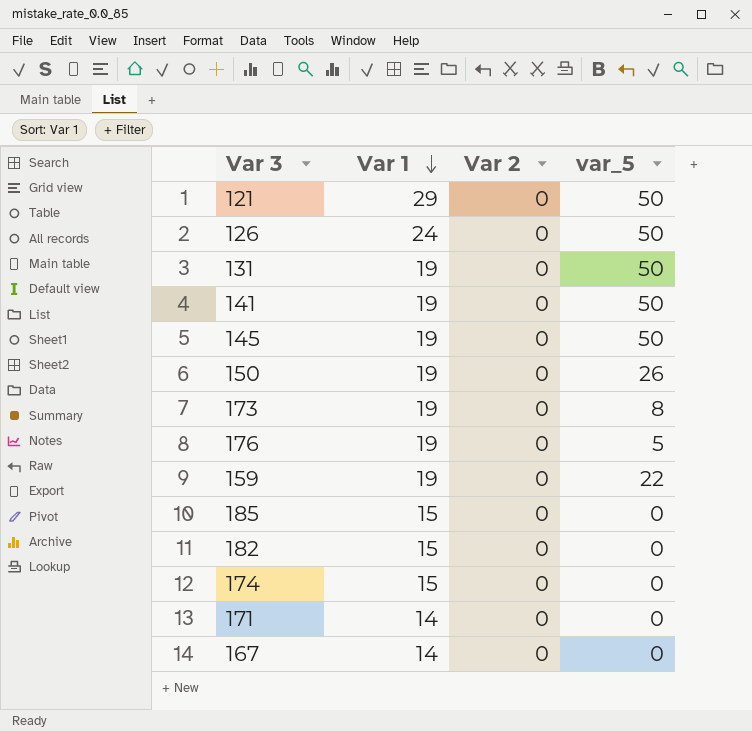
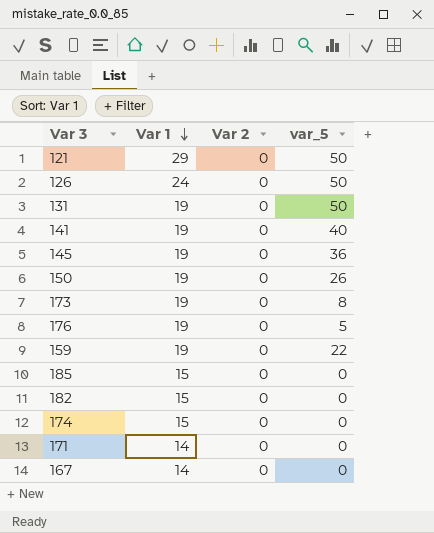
141 | var_5: 50 -> 40
145 | var_5: 50 -> 36

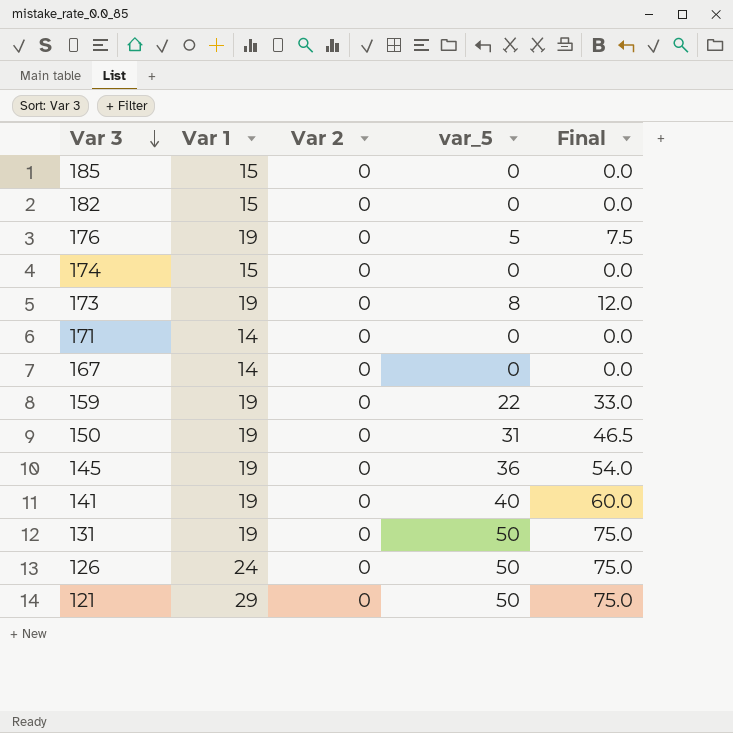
row order: Var 1 descending -> Var 3 descending
column Final | formula: none -> [var_5] * 1.5
150 | var_5: 26 -> 31

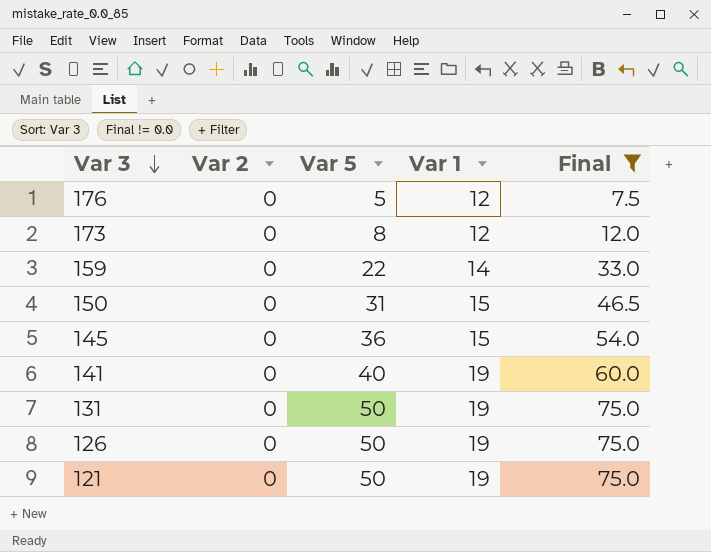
filter: none -> Final != 0.0
column name: var_5 -> Var 5
column Var 1 | position: 2 -> 4
176 | Var 1: 19 -> 12
173 | Var 1: 19 -> 12
159 | Var 1: 19 -> 14
150 | Var 1: 19 -> 15
145 | Var 1: 19 -> 15
126 | Var 1: 24 -> 19
121 | Var 1: 29 -> 19

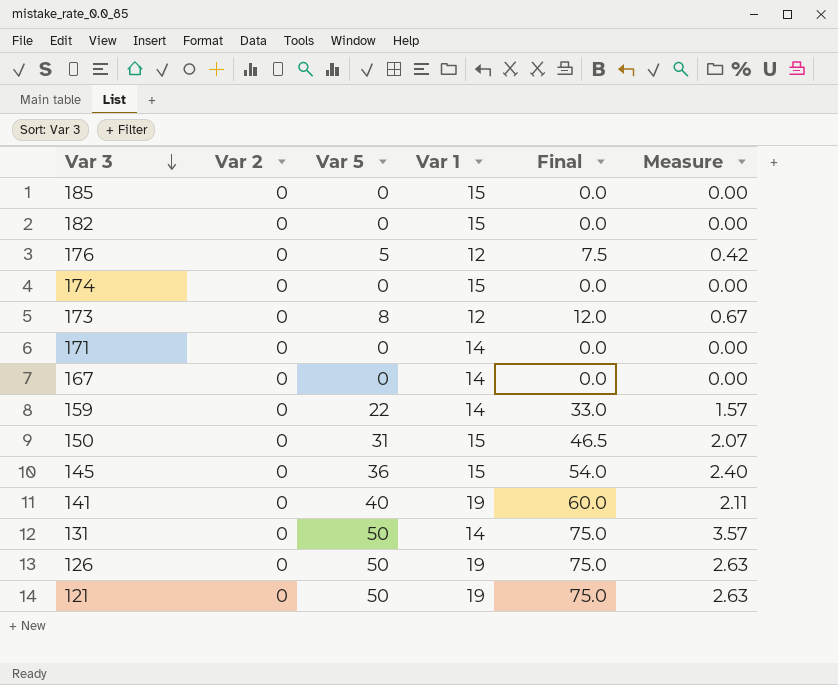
filter: Final != 0.0 -> none
column Measure | formula: none -> [Var 5] / [Var 1]
131 | Var 1: 19 -> 14

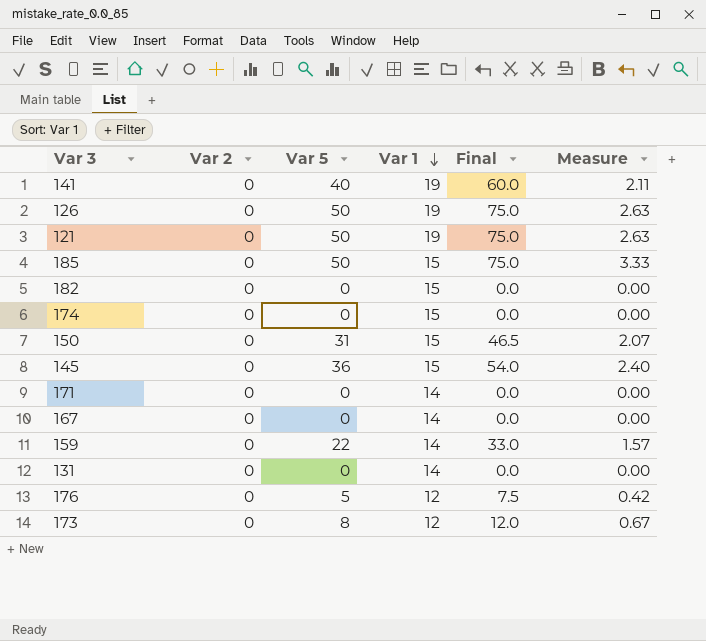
row order: Var 3 descending -> Var 1 descending
185 | Var 5: 0 -> 50
185 | Final: 0.0 -> 75.0
185 | Measure: 0.00 -> 3.33
131 | Var 5: 50 -> 0
131 | Final: 75.0 -> 0.0
131 | Measure: 3.57 -> 0.00

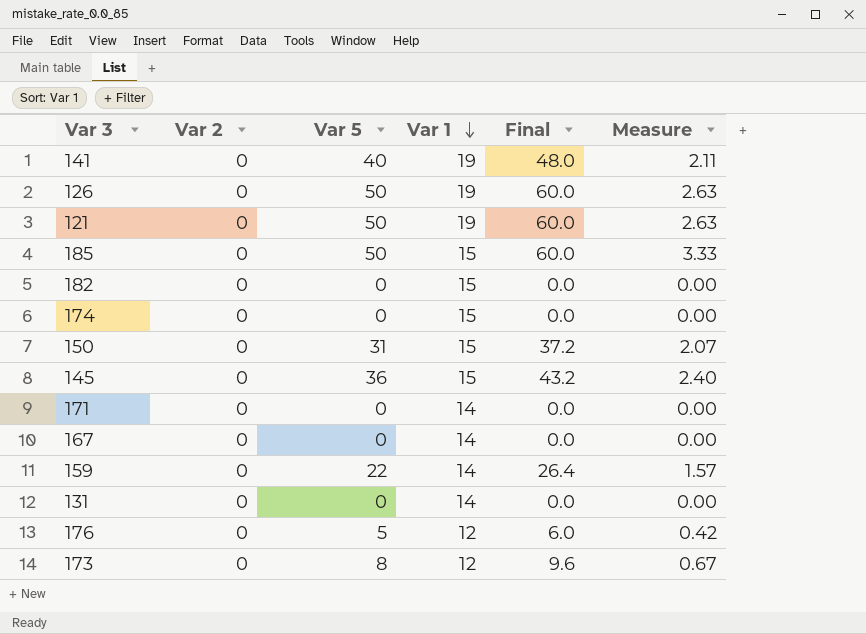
column Final | formula: [Var 5] * 1.5 -> [Var 5] * 1.2

